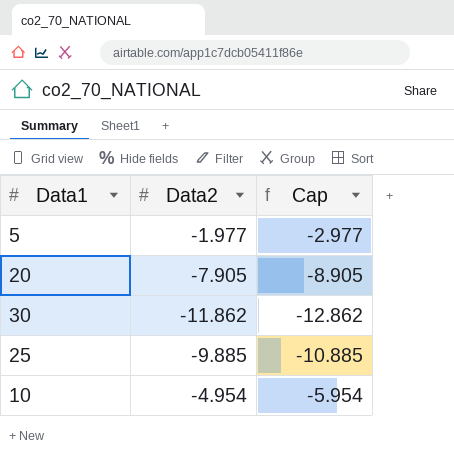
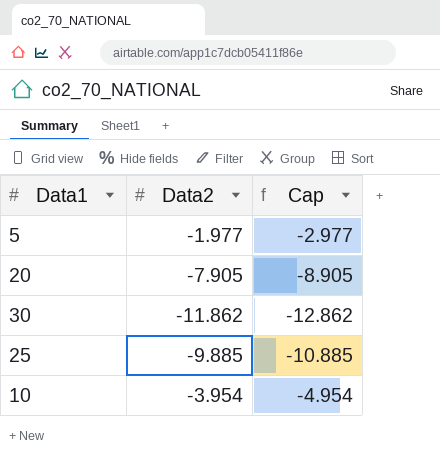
10 | Data2: -4.954 -> -3.954
10 | Cap: -5.954 -> -4.954

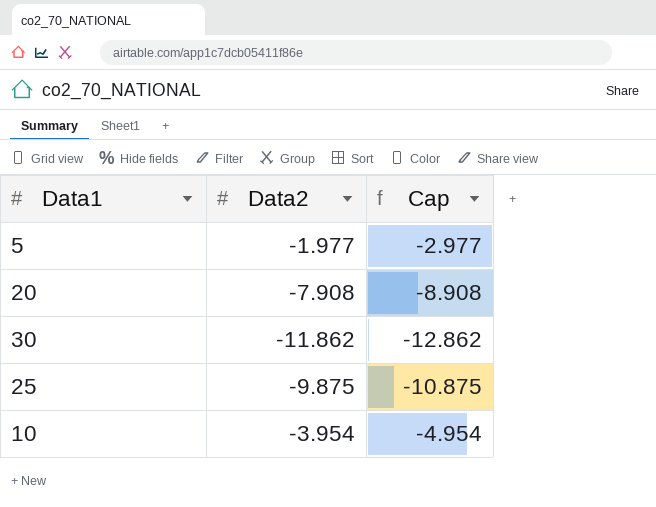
20 | Data2: -7.905 -> -7.908
20 | Cap: -8.905 -> -8.908
25 | Data2: -9.885 -> -9.875
25 | Cap: -10.885 -> -10.875

